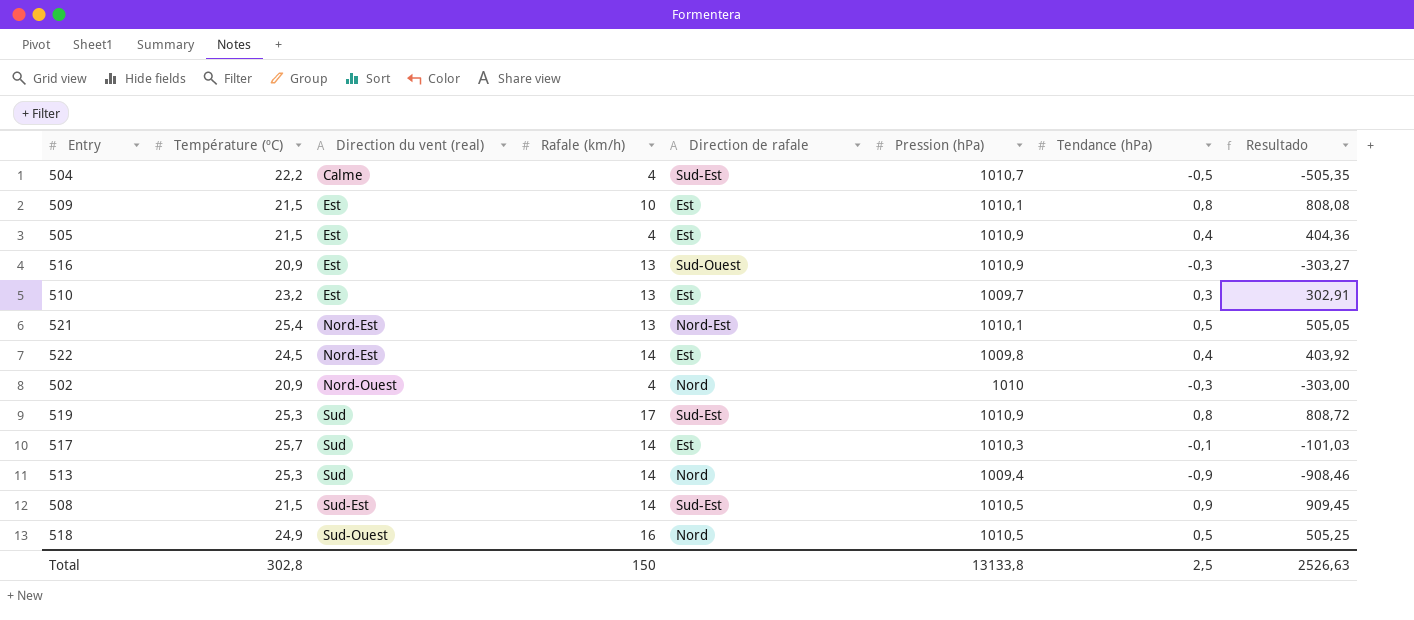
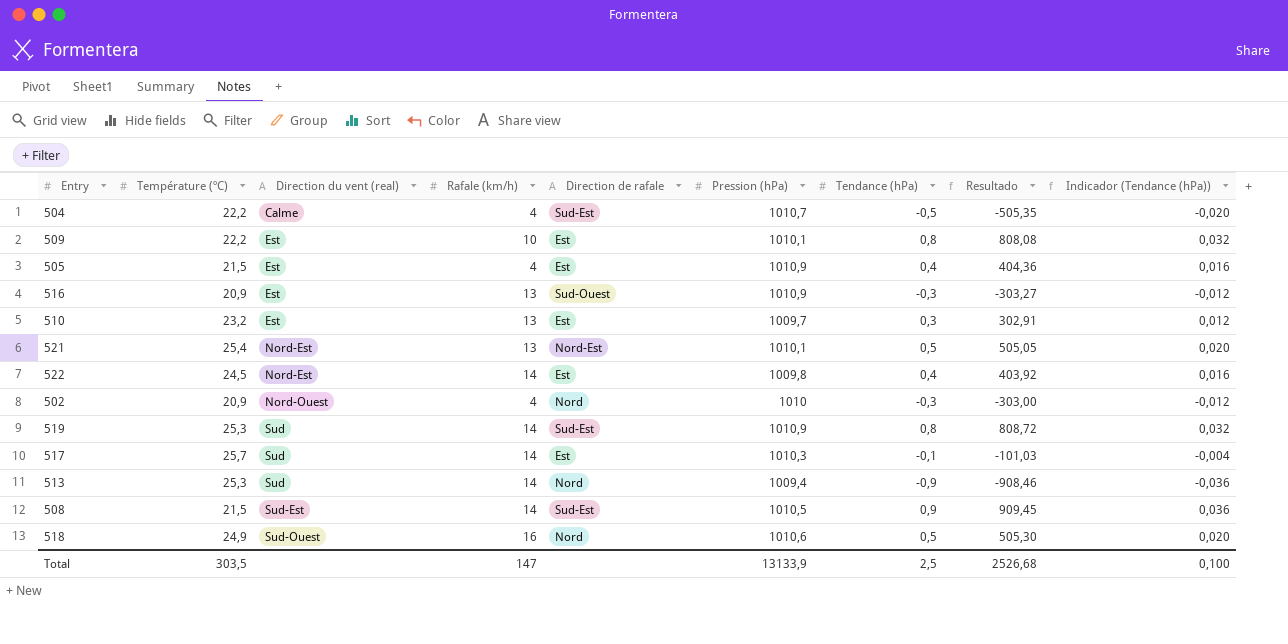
column Indicador (Tendance (hPa)) | formula: none -> [Tendance (hPa)] * 0,04
509 | Température (ºC): 21,5 -> 22,2
519 | Rafale (km/h): 17 -> 14
518 | Pression (hPa): 1010,5 -> 1010,6
518 | Resultado: 505,25 -> 505,30
Total | Température (ºC): 302,8 -> 303,5
Total | Rafale (km/h): 150 -> 147
Total | Pression (hPa): 13133,8 -> 13133,9
Total | Resultado: 2526,63 -> 2526,68

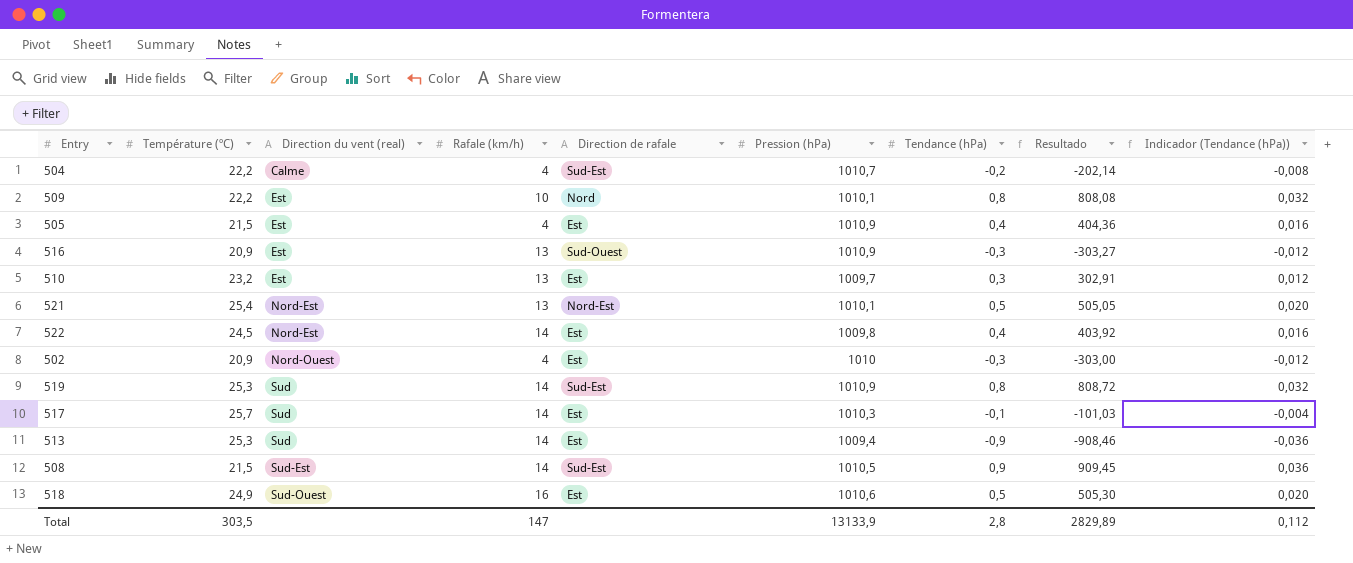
504 | Tendance (hPa): -0,5 -> -0,2
504 | Resultado: -505,35 -> -202,14
504 | Indicador (Tendance (hPa)): -0,020 -> -0,008
509 | Direction de rafale: Est -> Nord
502 | Direction de rafale: Nord -> Est
513 | Direction de rafale: Nord -> Est
518 | Direction de rafale: Nord -> Est
Total | Tendance (hPa): 2,5 -> 2,8
Total | Resultado: 2526,68 -> 2829,89
Total | Indicador (Tendance (hPa)): 0,100 -> 0,112

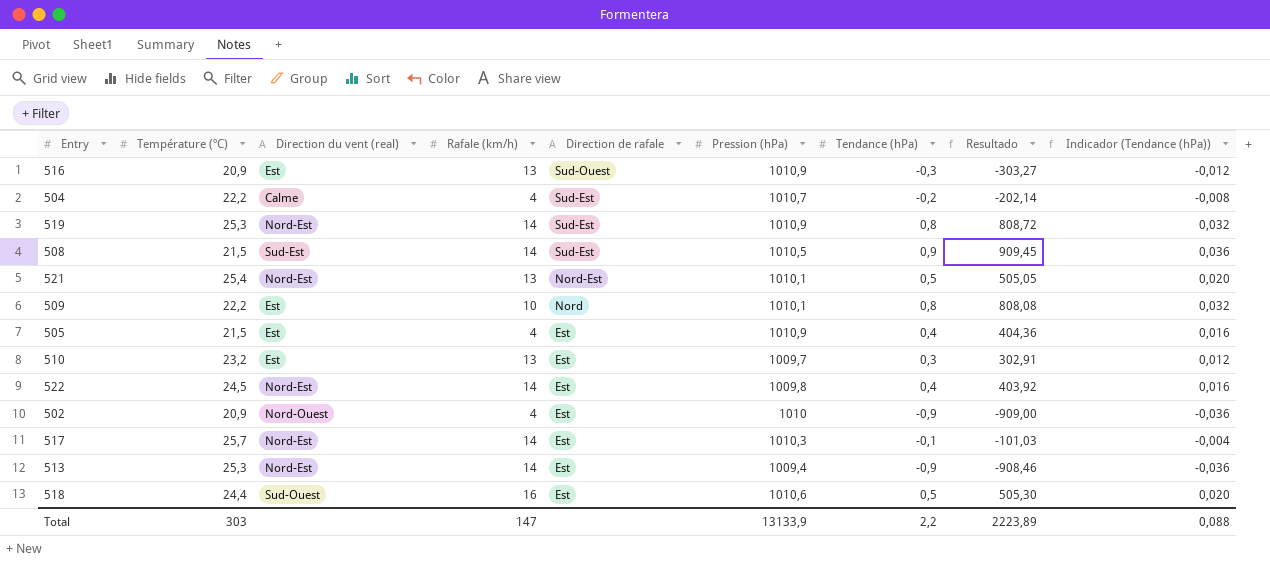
row order: Direction du vent (real) ascending -> Direction de rafale descending
519 | Direction du vent (real): Sud -> Nord-Est
502 | Tendance (hPa): -0,3 -> -0,9
502 | Resultado: -303,00 -> -909,00
502 | Indicador (Tendance (hPa)): -0,012 -> -0,036
517 | Direction du vent (real): Sud -> Nord-Est
513 | Direction du vent (real): Sud -> Nord-Est
518 | Température (ºC): 24,9 -> 24,4
Total | Température (ºC): 303,5 -> 303
Total | Tendance (hPa): 2,8 -> 2,2
Total | Resultado: 2829,89 -> 2223,89
Total | Indicador (Tendance (hPa)): 0,112 -> 0,088

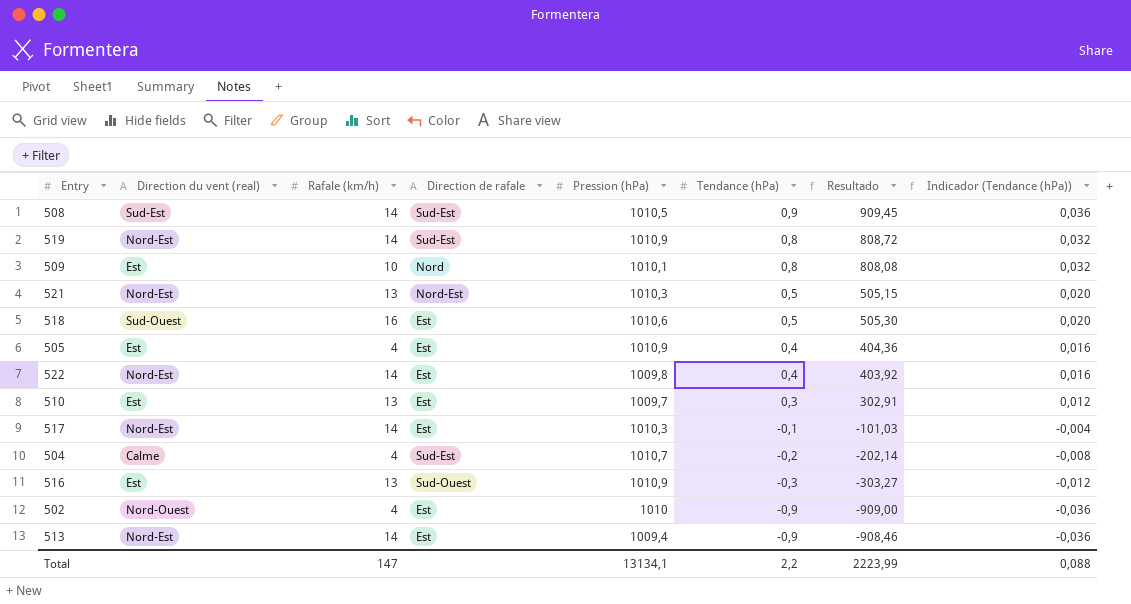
row order: Direction de rafale descending -> Tendance (hPa) descending
column Température (ºC) | position: 2 -> none
521 | Pression (hPa): 1010,1 -> 1010,3
521 | Resultado: 505,05 -> 505,15
Total | Pression (hPa): 13133,9 -> 13134,1
Total | Resultado: 2223,89 -> 2223,99

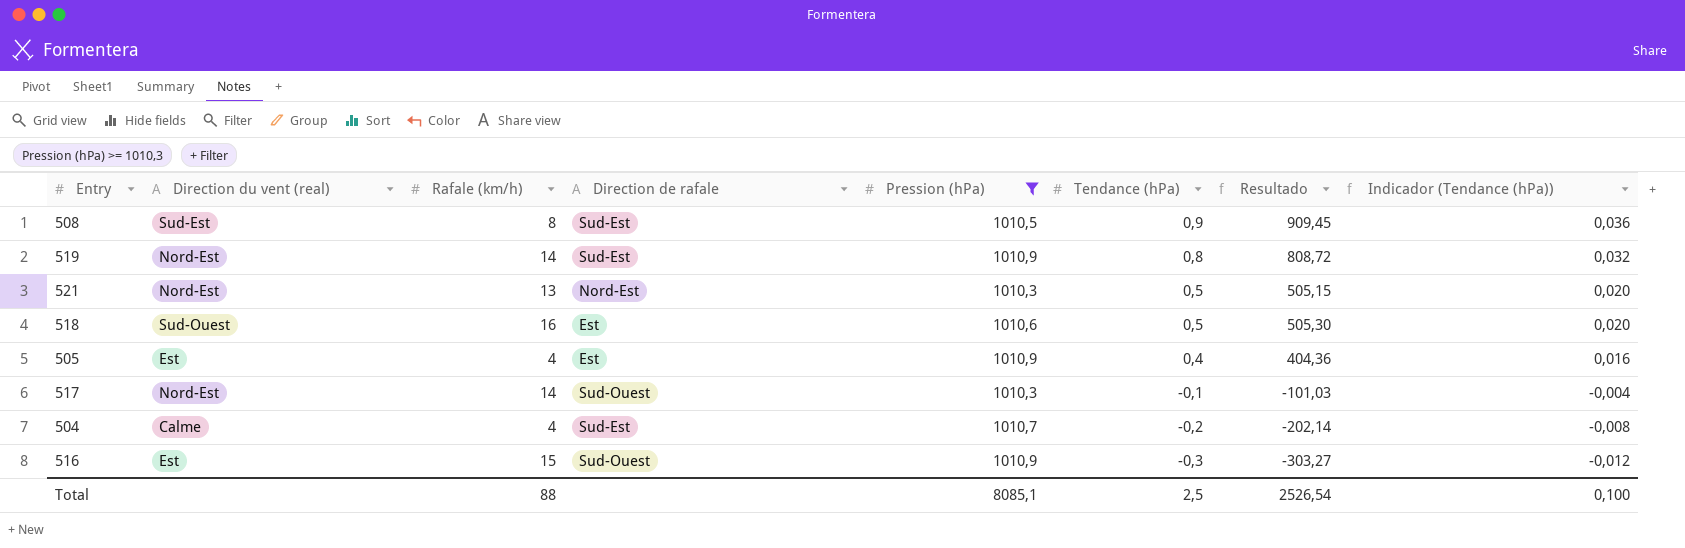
filter: none -> Pression (hPa) >= 1010,3
508 | Rafale (km/h): 14 -> 8
517 | Direction de rafale: Est -> Sud-Ouest
516 | Rafale (km/h): 13 -> 15
Total | Rafale (km/h): 147 -> 88
Total | Pression (hPa): 13134,1 -> 8085,1
Total | Tendance (hPa): 2,2 -> 2,5
Total | Resultado: 2223,99 -> 2526,54
Total | Indicador (Tendance (hPa)): 0,088 -> 0,100

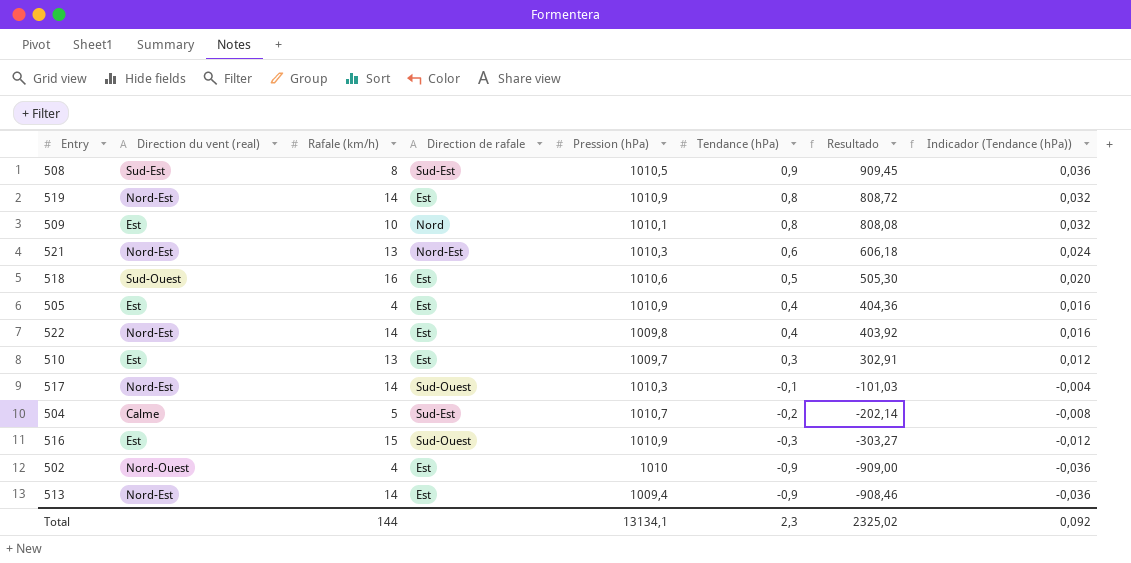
filter: Pression (hPa) >= 1010,3 -> none
519 | Direction de rafale: Sud-Est -> Est
521 | Tendance (hPa): 0,5 -> 0,6
521 | Resultado: 505,15 -> 606,18
521 | Indicador (Tendance (hPa)): 0,020 -> 0,024
504 | Rafale (km/h): 4 -> 5
Total | Rafale (km/h): 88 -> 144
Total | Pression (hPa): 8085,1 -> 13134,1
Total | Tendance (hPa): 2,5 -> 2,3
Total | Resultado: 2526,54 -> 2325,02
Total | Indicador (Tendance (hPa)): 0,100 -> 0,092

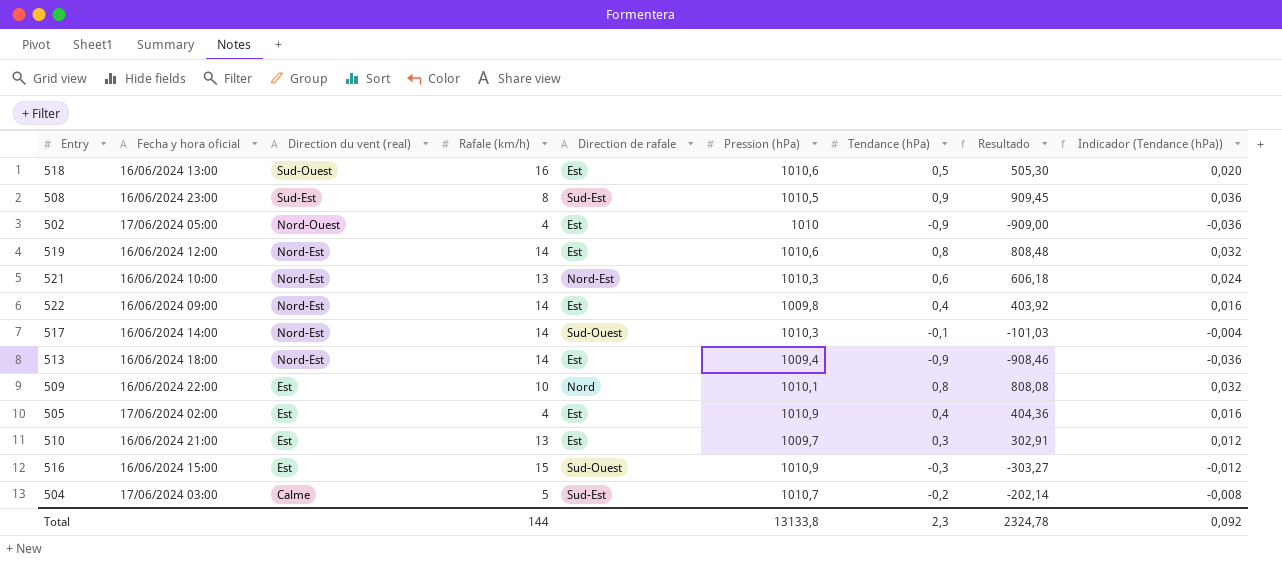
row order: Tendance (hPa) descending -> Direction du vent (real) descending
column Fecha y hora oficial | position: none -> 2
519 | Pression (hPa): 1010,9 -> 1010,6
519 | Resultado: 808,72 -> 808,48
Total | Pression (hPa): 13134,1 -> 13133,8
Total | Resultado: 2325,02 -> 2324,78

